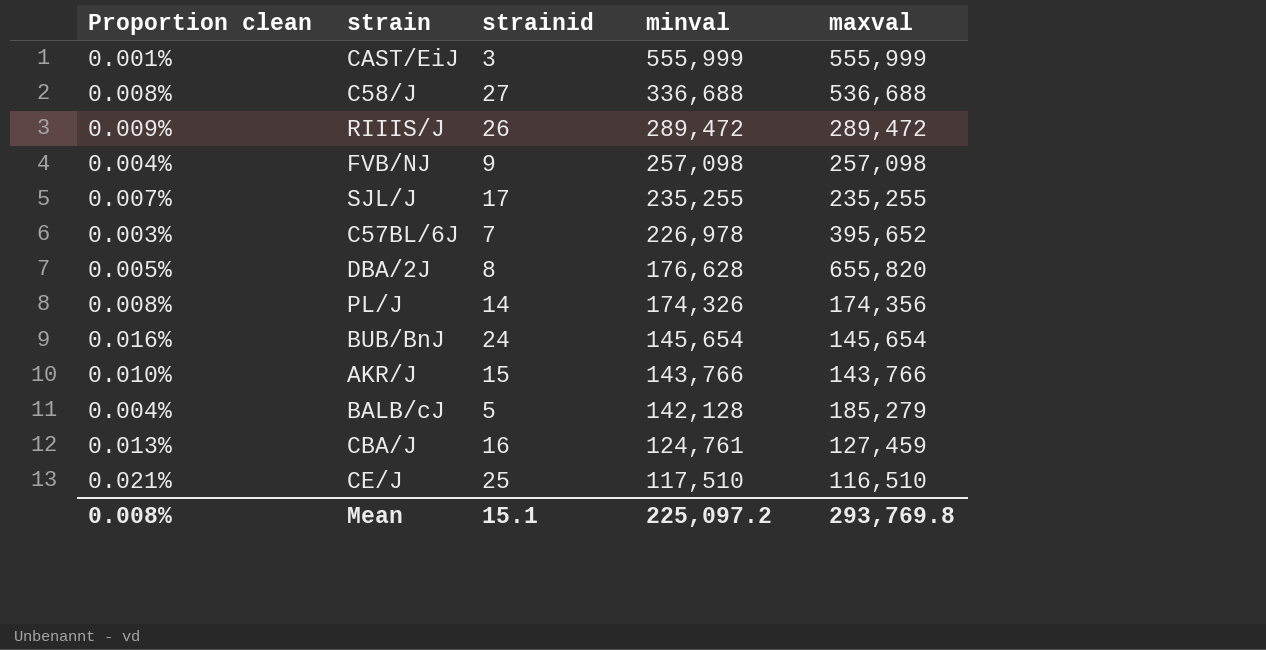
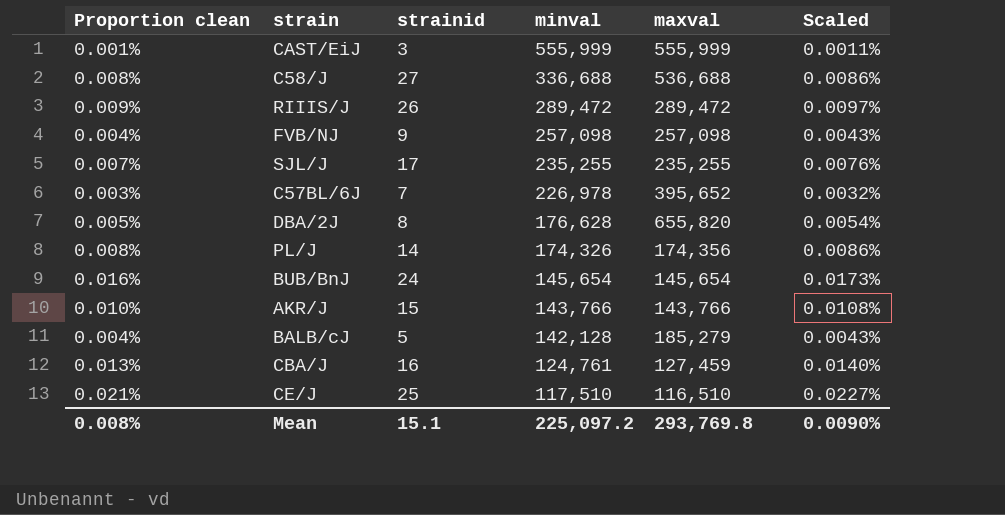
column Scaled | formula: none -> [Proportion clean] * 1.08

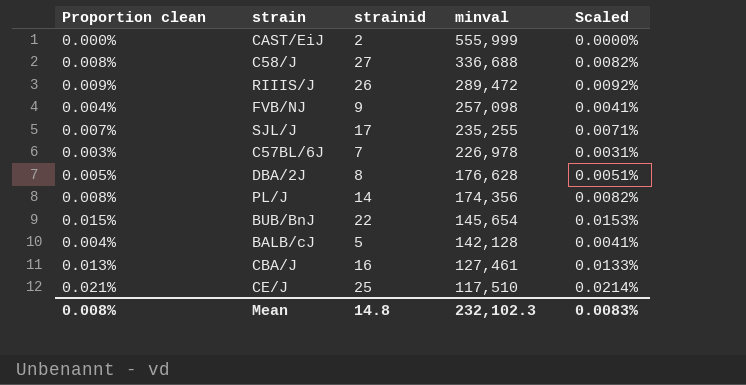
column maxval | position: 5 -> none
column Scaled | formula: [Proportion clean] * 1.08 -> [Proportion clean] * 1.02
row AKR/J: 0.010% | 15 | 143,766 | 143,766 | 0.0108% -> none
CAST/EiJ | Proportion clean: 0.001% -> 0.000%
CAST/EiJ | strainid: 3 -> 2
PL/J | minval: 174,326 -> 174,356
BUB/BnJ | Proportion clean: 0.016% -> 0.015%
BUB/BnJ | strainid: 24 -> 22
CBA/J | minval: 124,761 -> 127,461
Mean | strainid: 15.1 -> 14.8
Mean | minval: 225,097.2 -> 232,102.3
Mean | Scaled: 0.0090% -> 0.0083%

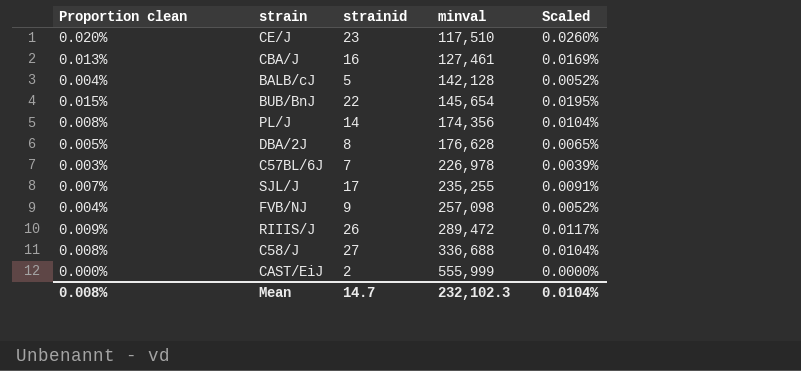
row order: minval descending -> minval ascending
column Scaled | formula: [Proportion clean] * 1.02 -> [Proportion clean] * 1.3
CE/J | Proportion clean: 0.021% -> 0.020%
CE/J | strainid: 25 -> 23
Mean | strainid: 14.8 -> 14.7
Mean | Scaled: 0.0083% -> 0.0104%

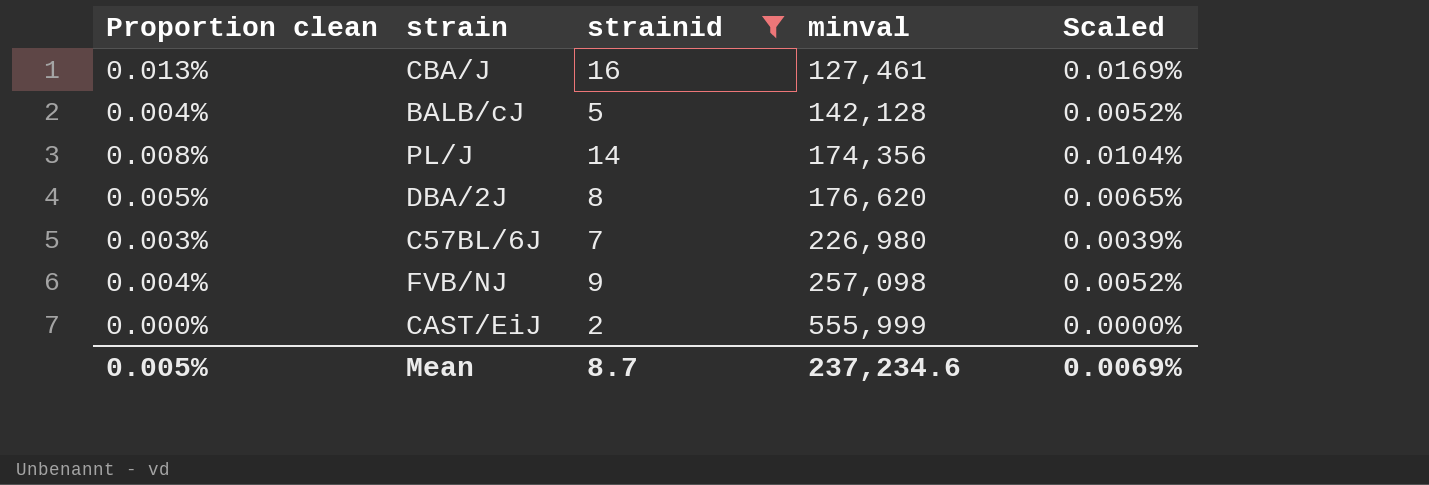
filter: none -> strainid <= 16
DBA/2J | minval: 176,628 -> 176,620
C57BL/6J | minval: 226,978 -> 226,980
Mean | Proportion clean: 0.008% -> 0.005%
Mean | strainid: 14.7 -> 8.7
Mean | minval: 232,102.3 -> 237,234.6
Mean | Scaled: 0.0104% -> 0.0069%

